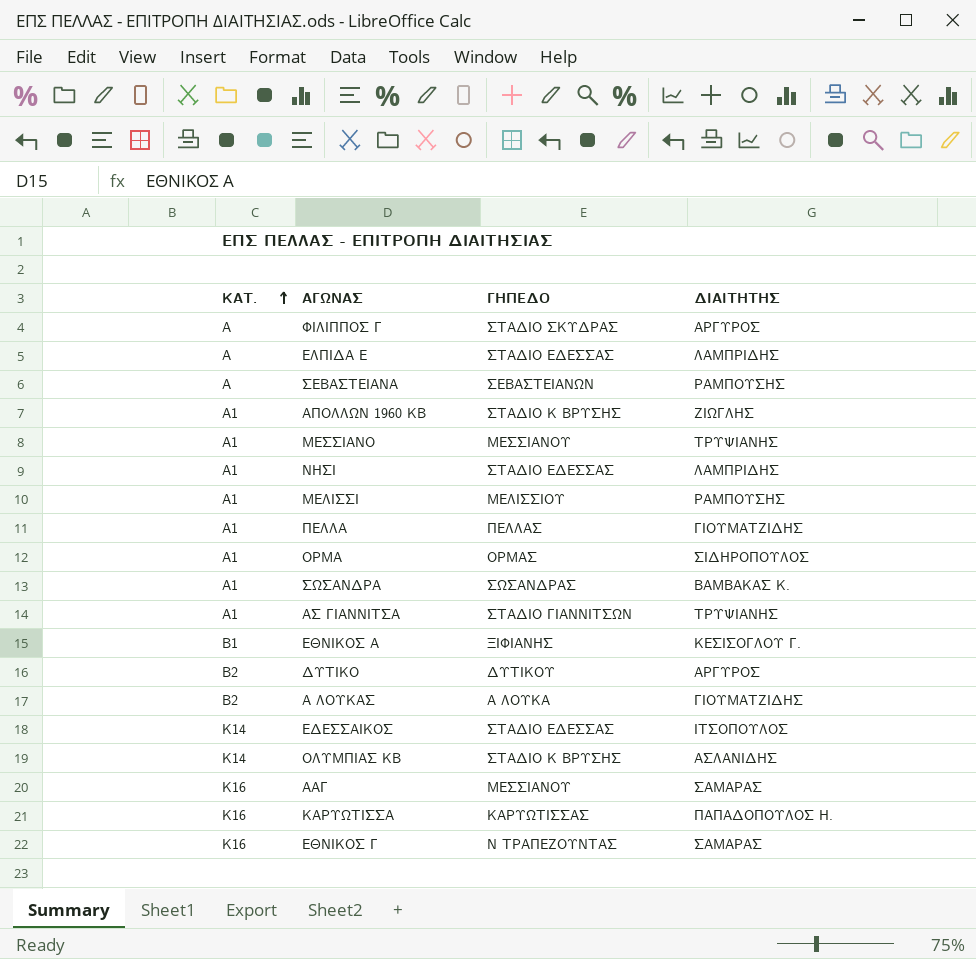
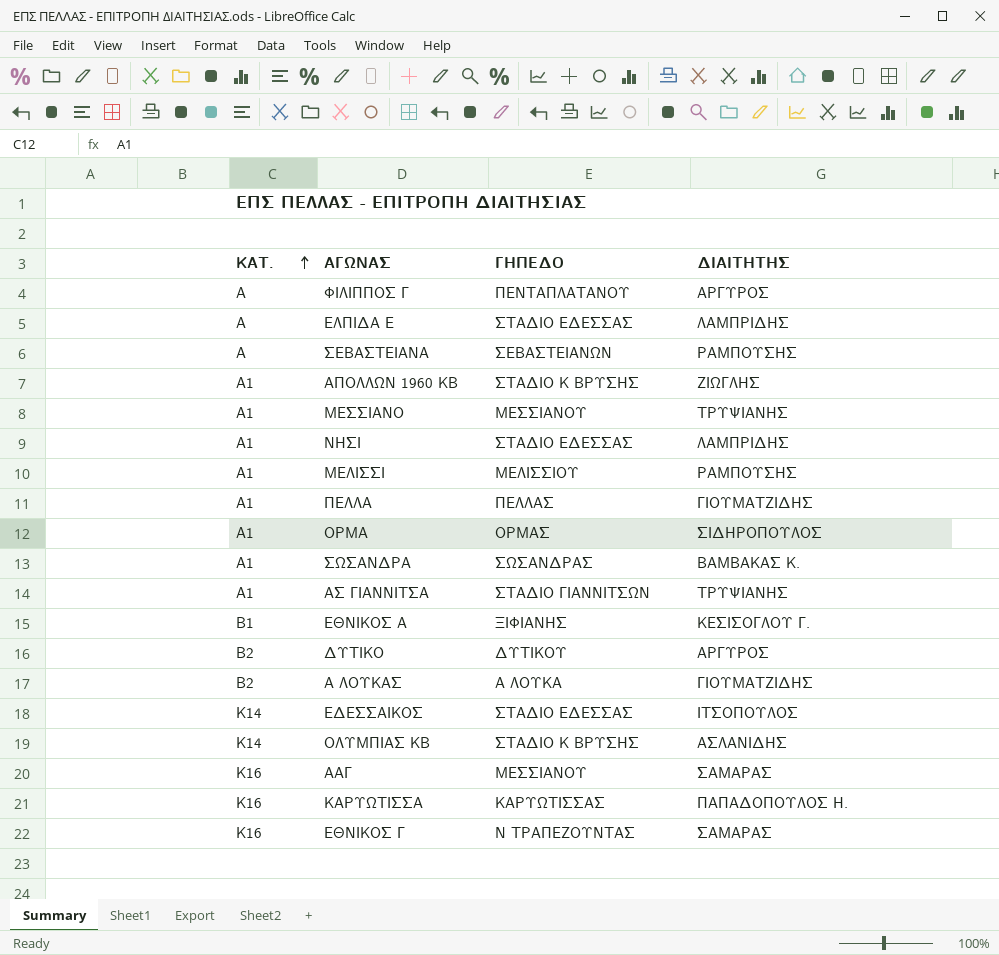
ΦΙΛΙΠΠΟΣ Γ | ΓΗΠΕΔΟ: ΣΤΑΔΙΟ ΣΚΥΔΡΑΣ -> ΠΕΝΤΑΠΛΑΤΑΝΟΥ

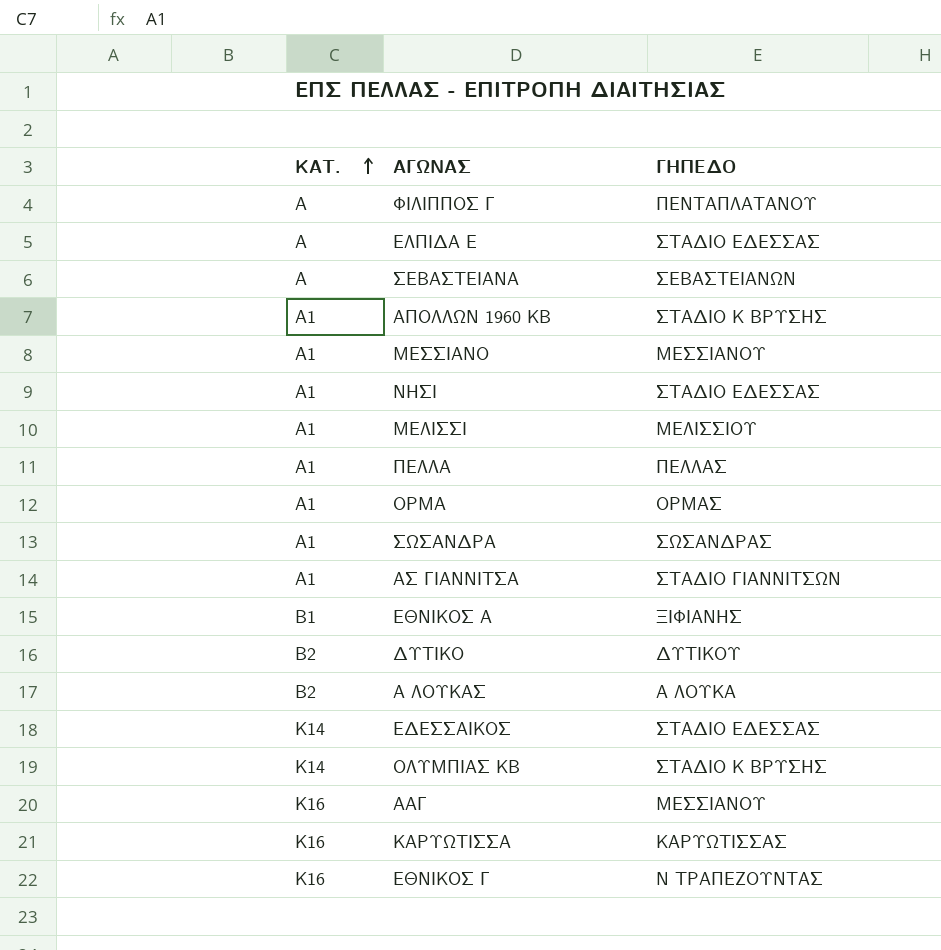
column ΔΙΑΙΤΗΤΗΣ | position: 4 -> none

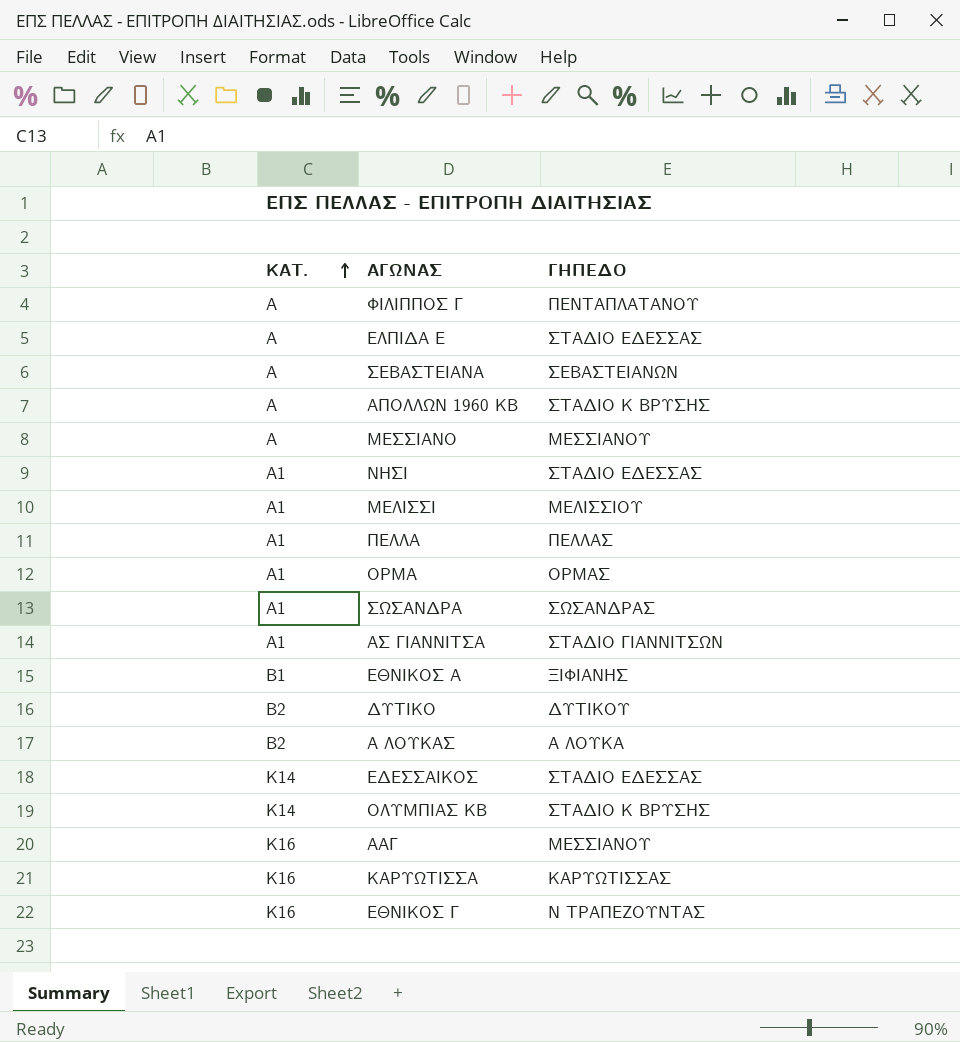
ΑΠΟΛΛΩΝ 1960 ΚΒ | ΚΑΤ.: Α1 -> Α
ΜΕΣΣΙΑΝΟ | ΚΑΤ.: Α1 -> Α

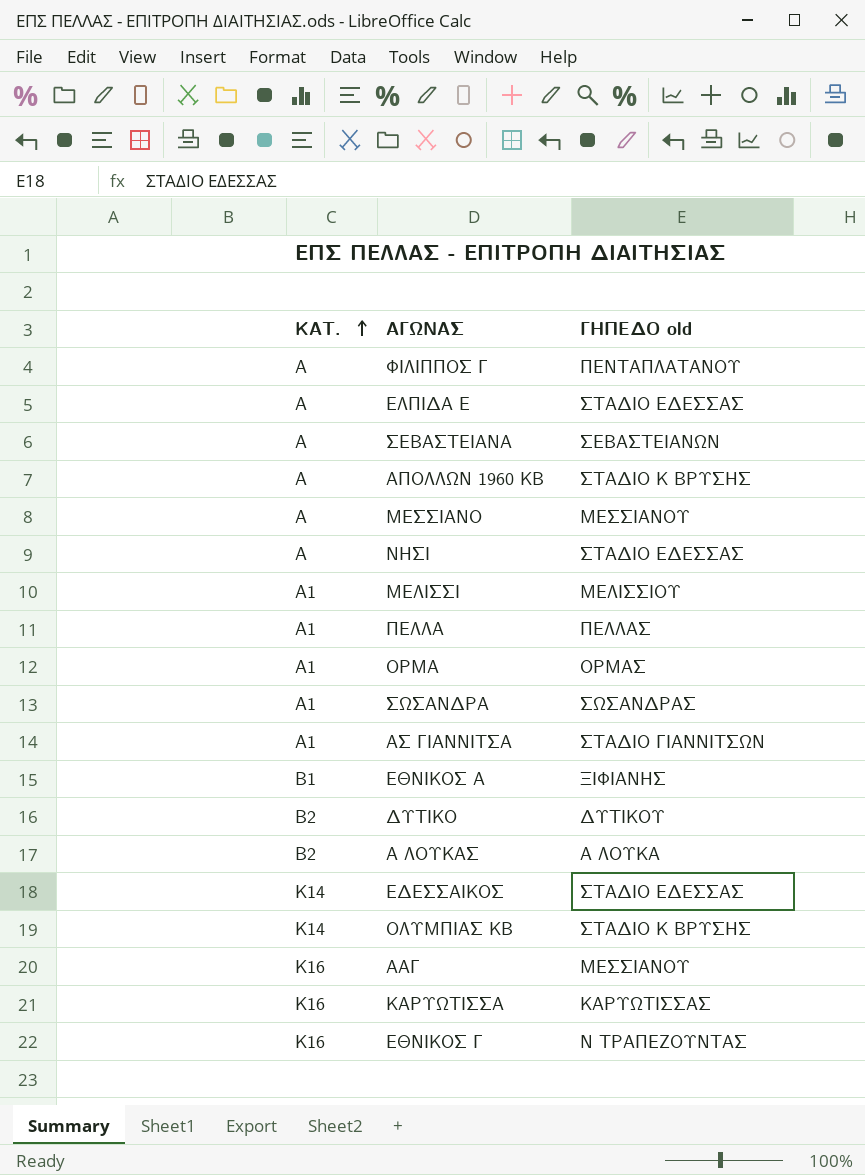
column name: ΓΗΠΕΔΟ -> ΓΗΠΕΔΟ old
ΝΗΣΙ | ΚΑΤ.: Α1 -> Α

